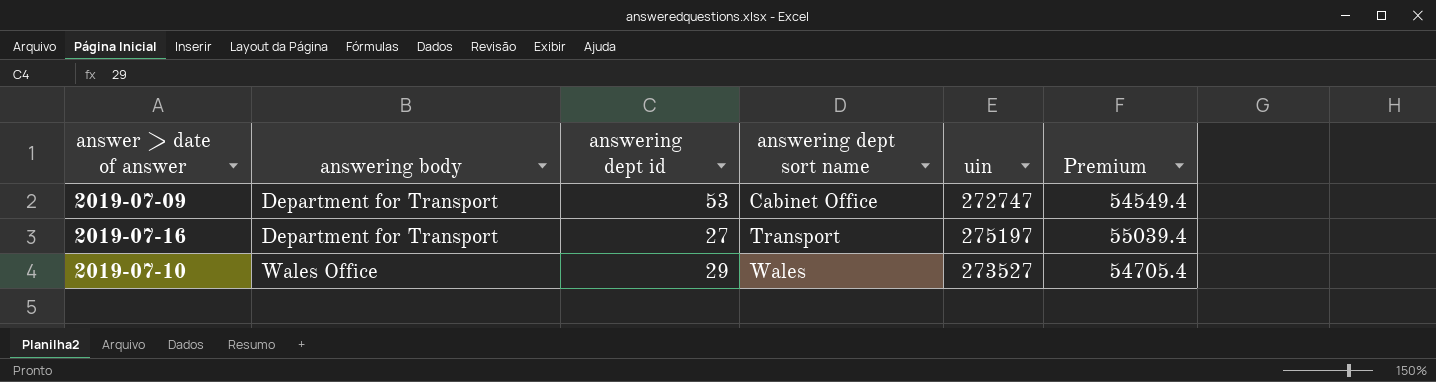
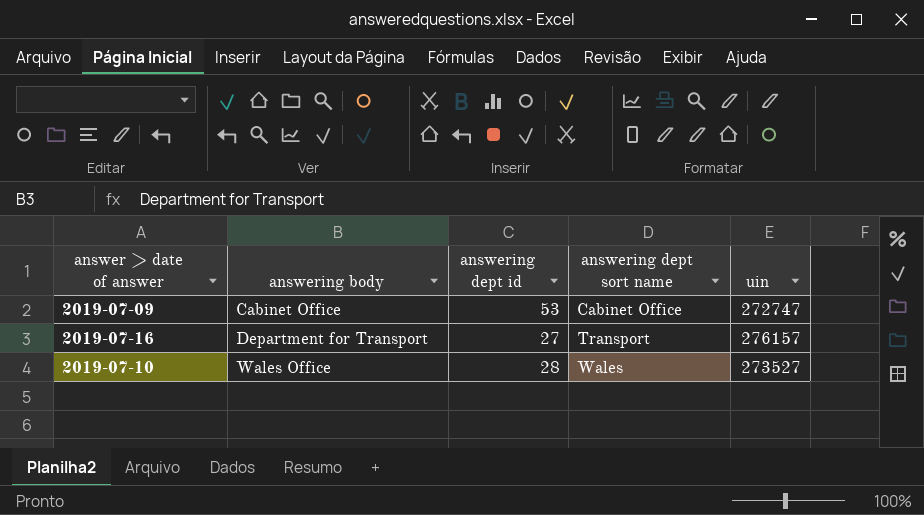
column Premium | formula: [uin] * 0.2 -> none
2019-07-09 | answering body: Department for Transport -> Cabinet Office
2019-07-16 | uin: 275197 -> 276157
2019-07-10 | answering dept id: 29 -> 28

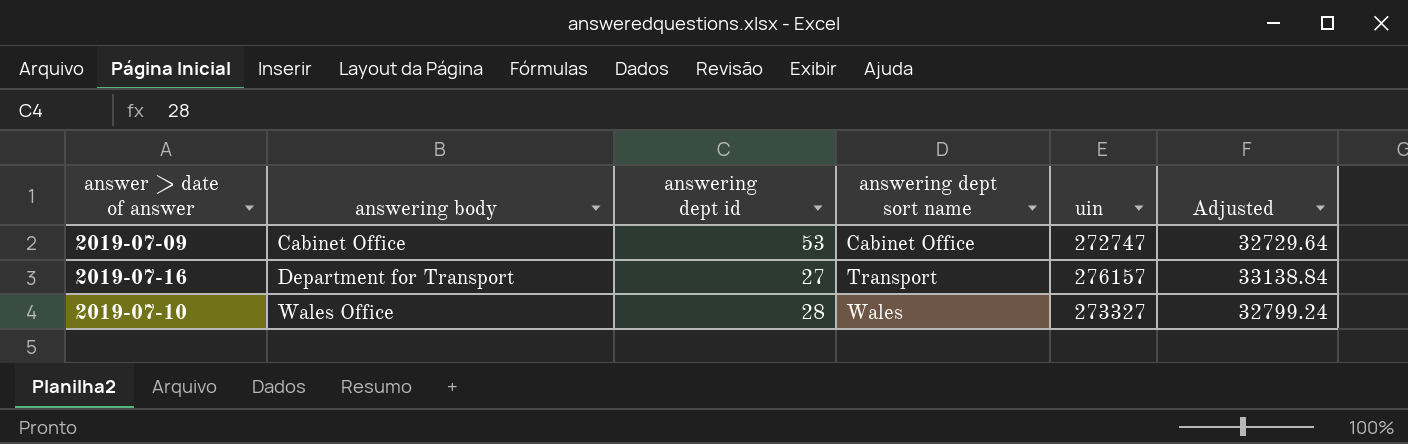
column Adjusted | formula: none -> [uin] * 0.12
2019-07-10 | uin: 273527 -> 273327

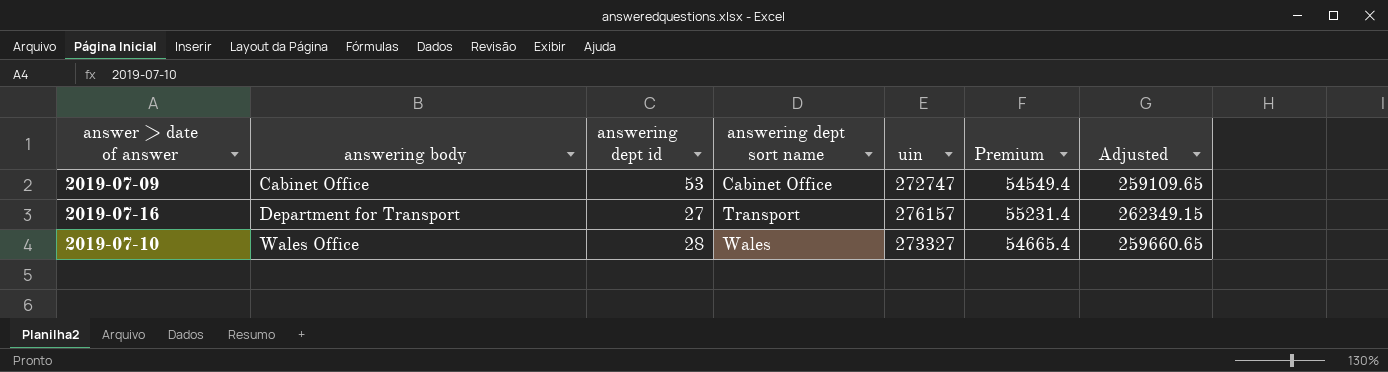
column Premium | formula: none -> [uin] * 0.2
column Adjusted | formula: [uin] * 0.12 -> [uin] * 0.95

